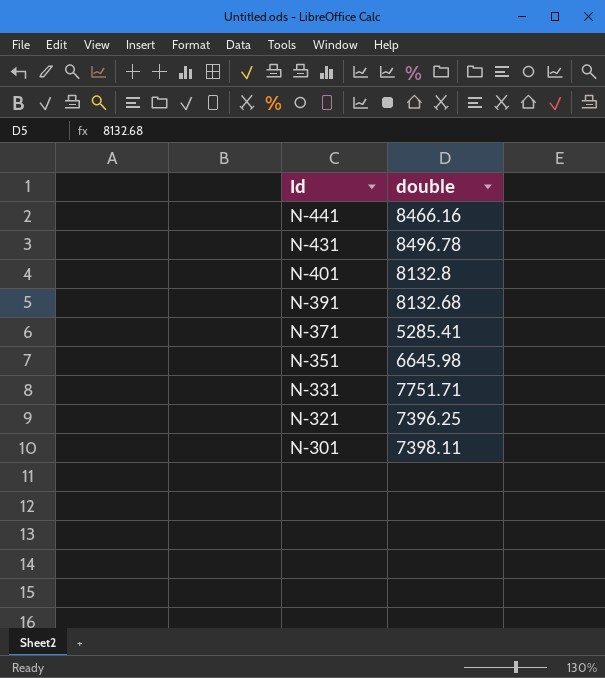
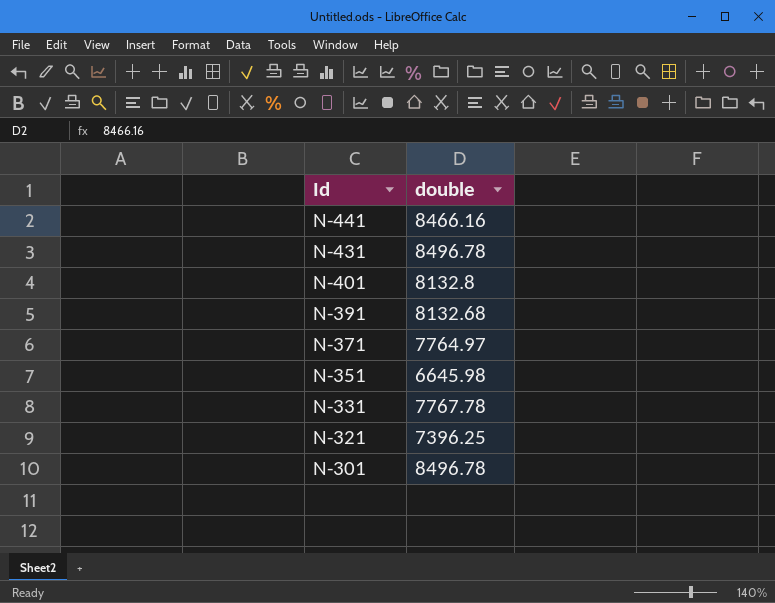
N-371 | double: 5285.41 -> 7764.97
N-331 | double: 7751.71 -> 7767.78
N-301 | double: 7398.11 -> 8496.78

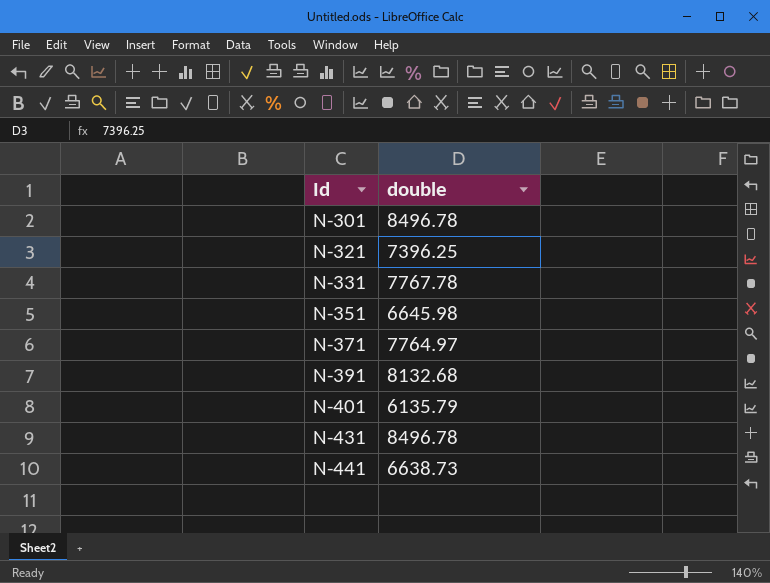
row order: Id descending -> Id ascending
N-401 | double: 8132.8 -> 6135.79
N-441 | double: 8466.16 -> 6638.73

